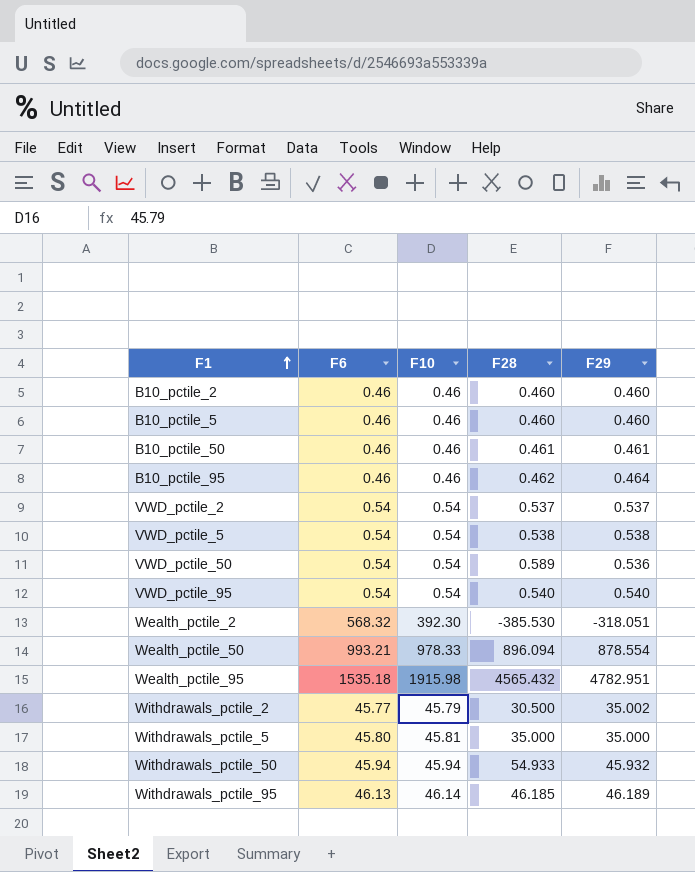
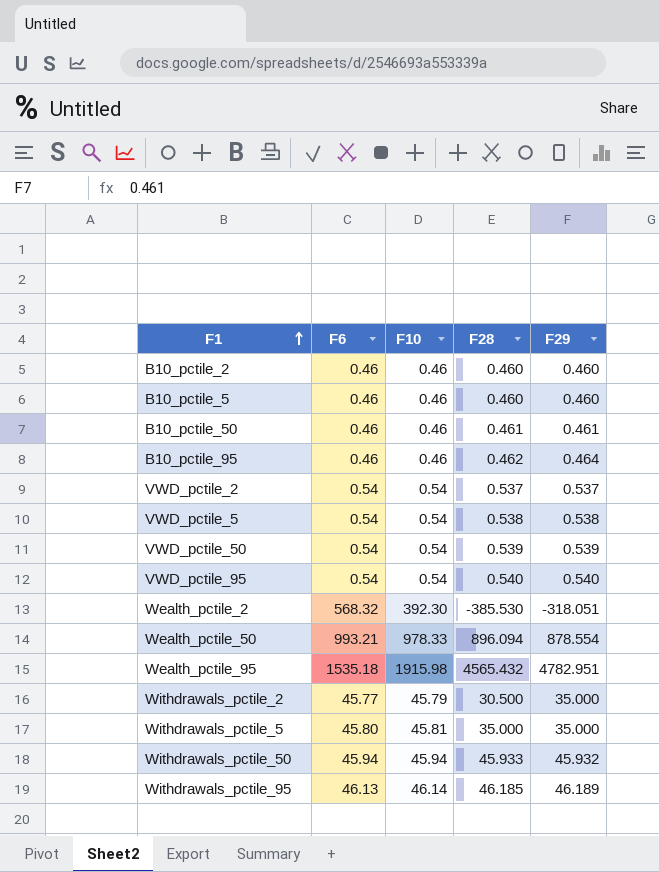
VWD_pctile_50 | F28: 0.589 -> 0.539
VWD_pctile_50 | F29: 0.536 -> 0.539
Withdrawals_pctile_2 | F29: 35.002 -> 35.000
Withdrawals_pctile_50 | F28: 54.933 -> 45.933

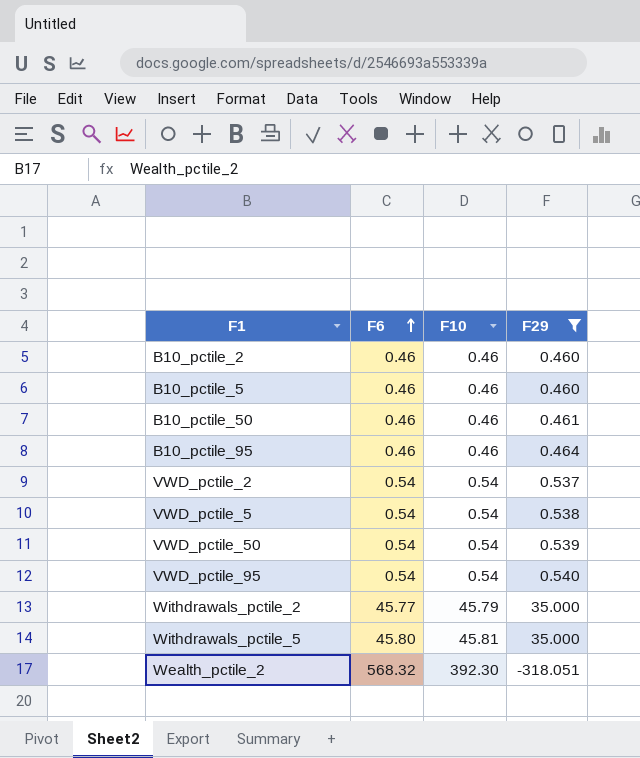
filter: none -> F29 <= 35.000
row order: F1 ascending -> F6 ascending
column F28 | position: 4 -> none

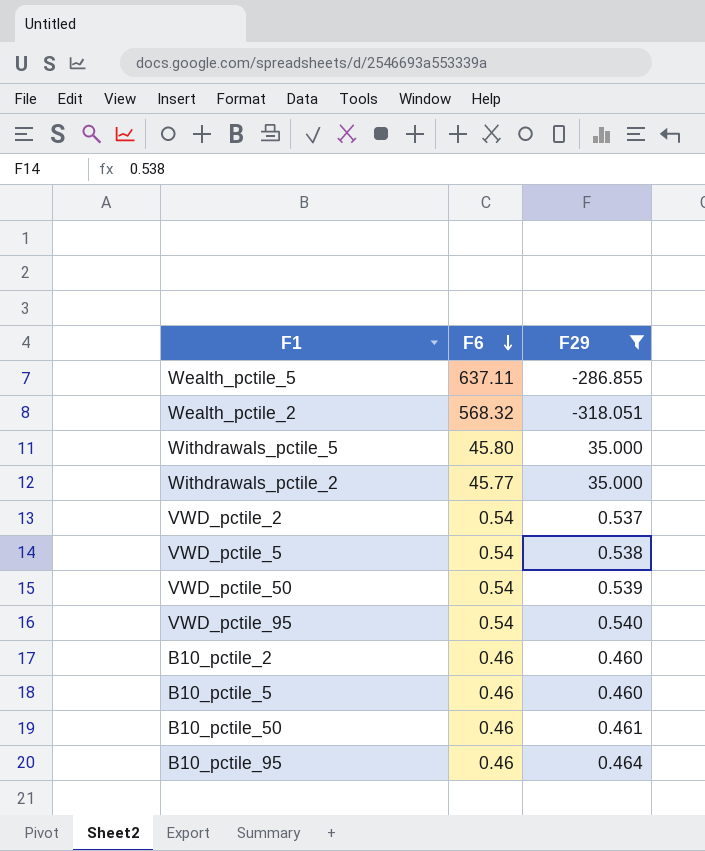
row order: F6 ascending -> F6 descending
column F10 | position: 3 -> none
row Wealth_pctile_5: none -> 637.11 | -286.855

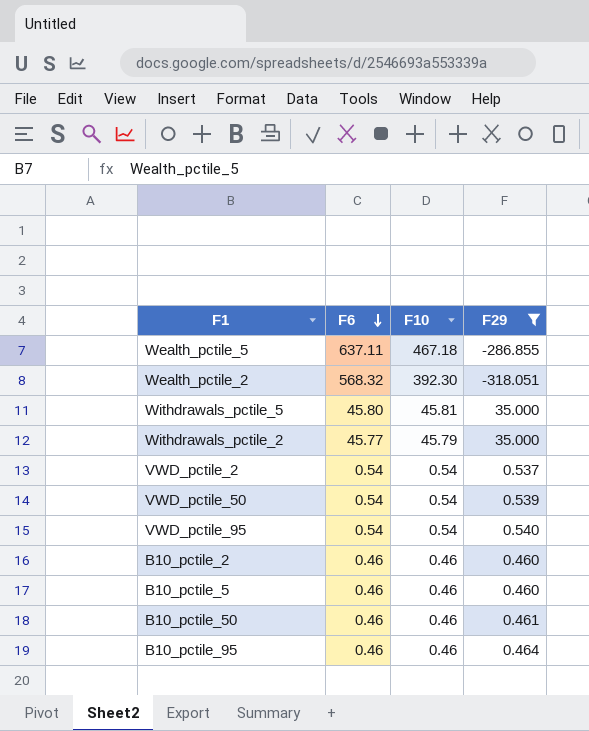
column F10 | position: none -> 3
row VWD_pctile_5: 0.54 | 0.538 -> none

